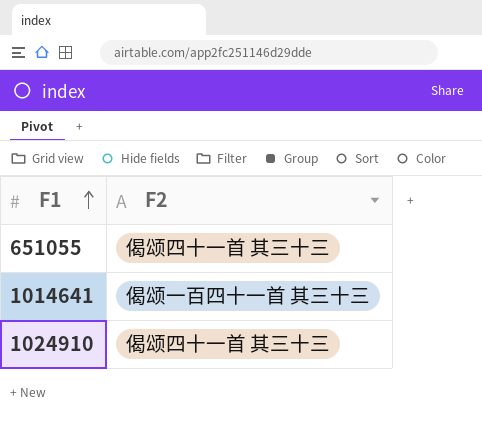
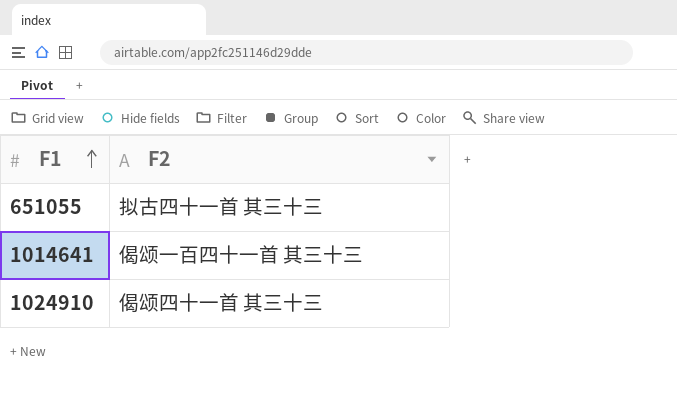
651055 | F2: 偈颂四十一首 其三十三 -> 拟古四十一首 其三十三

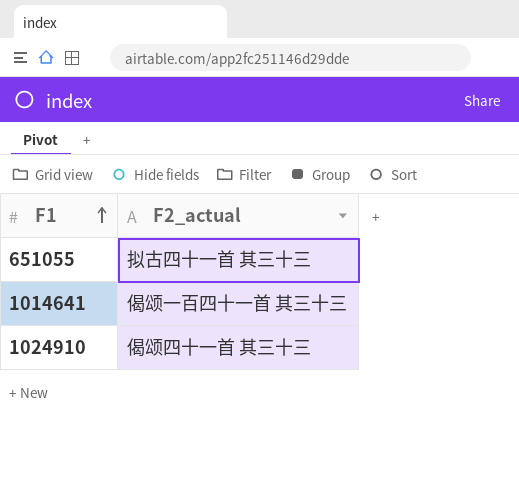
column name: F2 -> F2_actual

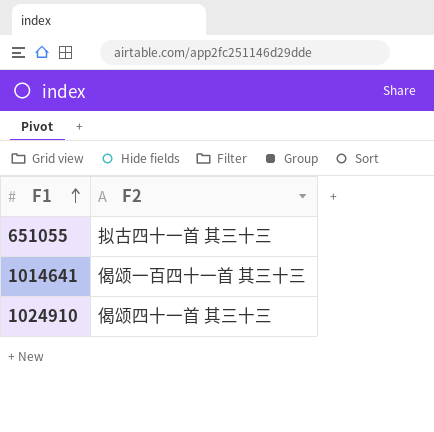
column name: F2_actual -> F2

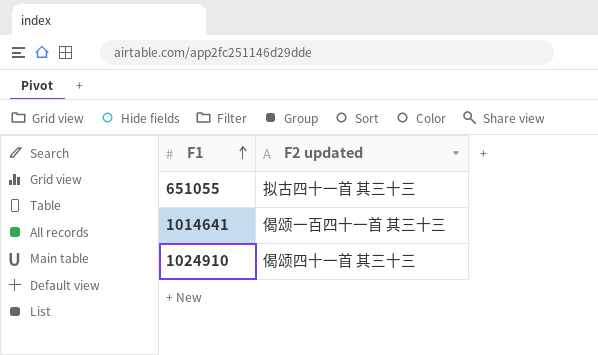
column name: F2 -> F2 updated

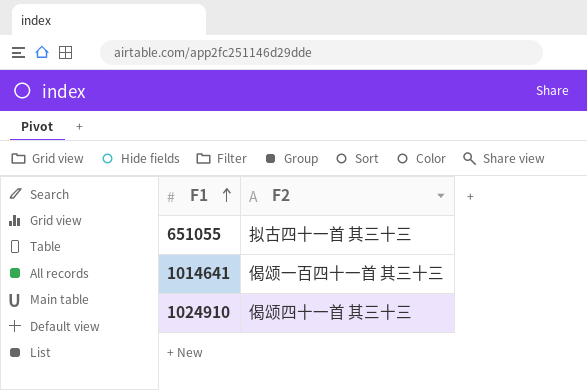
column name: F2 updated -> F2

